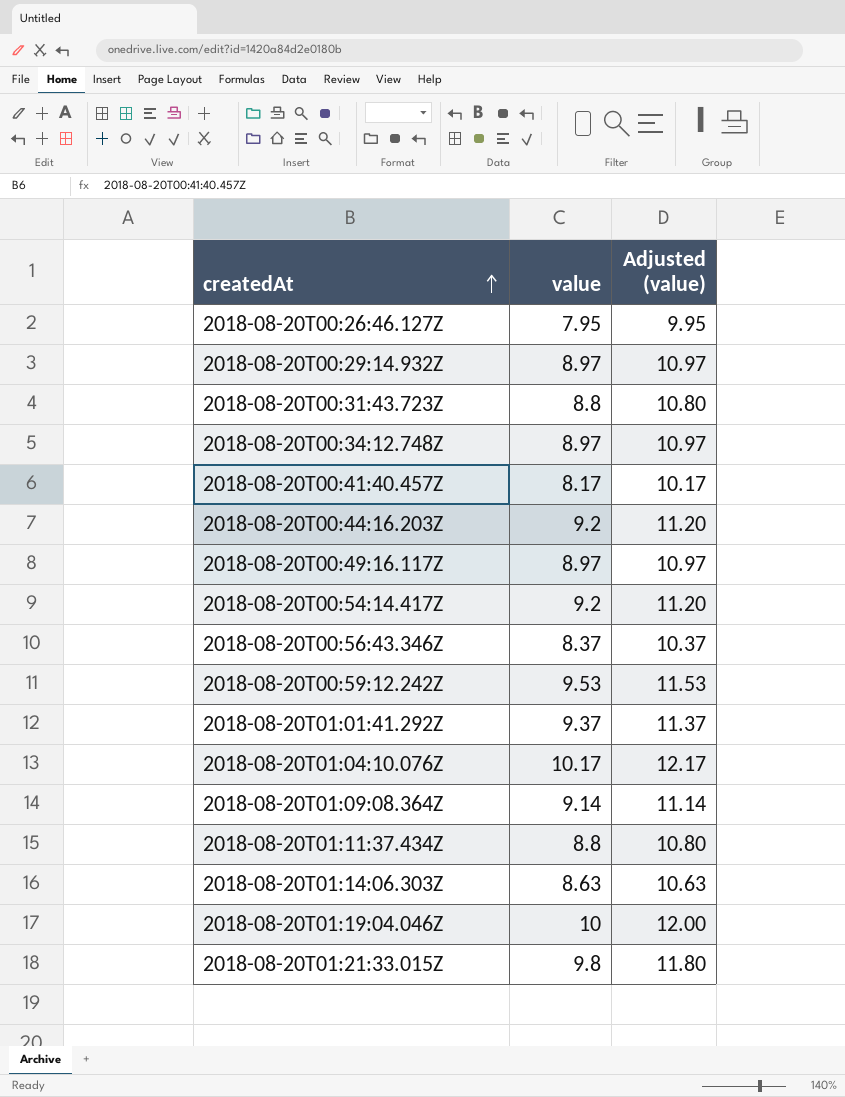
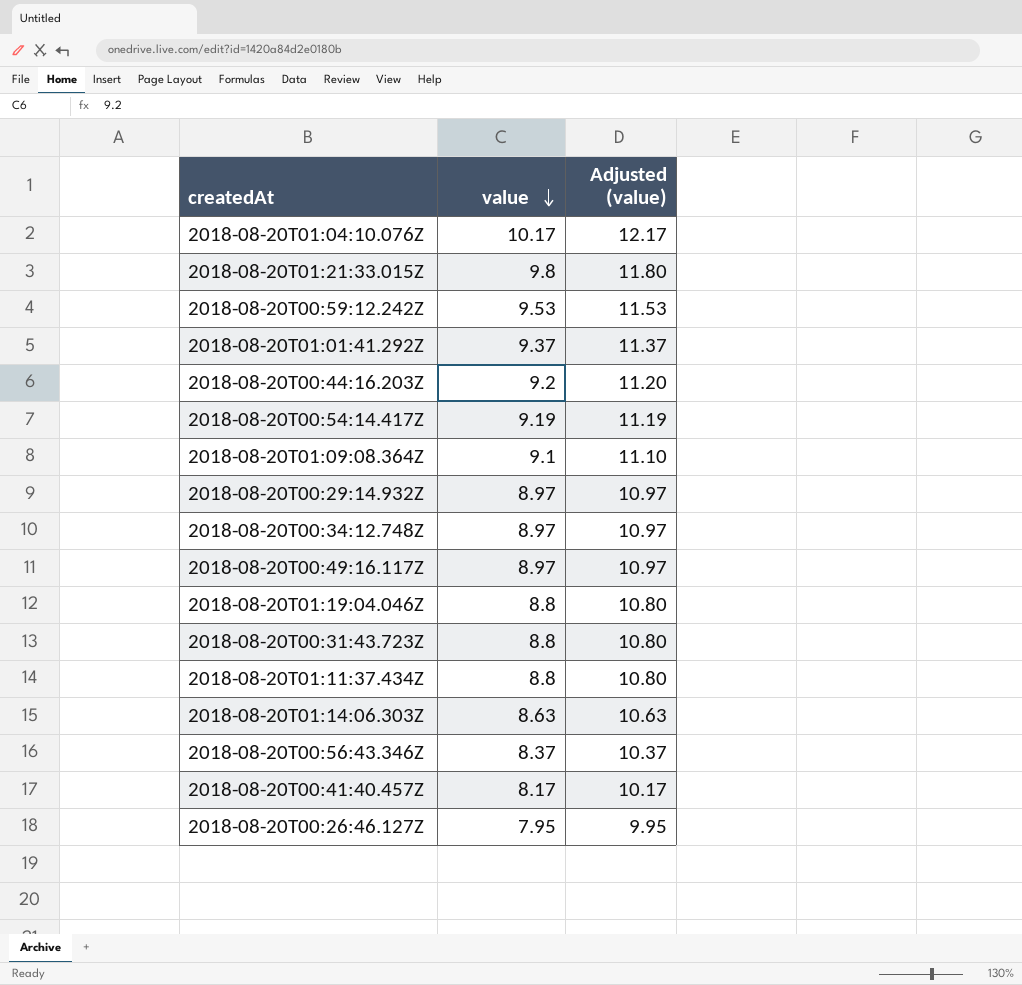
row order: createdAt ascending -> value descending
2018-08-20T00:54:14.417Z | value: 9.2 -> 9.19
2018-08-20T00:54:14.417Z | Adjusted (value): 11.20 -> 11.19
2018-08-20T01:09:08.364Z | value: 9.14 -> 9.1
2018-08-20T01:09:08.364Z | Adjusted (value): 11.14 -> 11.10
2018-08-20T01:19:04.046Z | value: 10 -> 8.8
2018-08-20T01:19:04.046Z | Adjusted (value): 12.00 -> 10.80

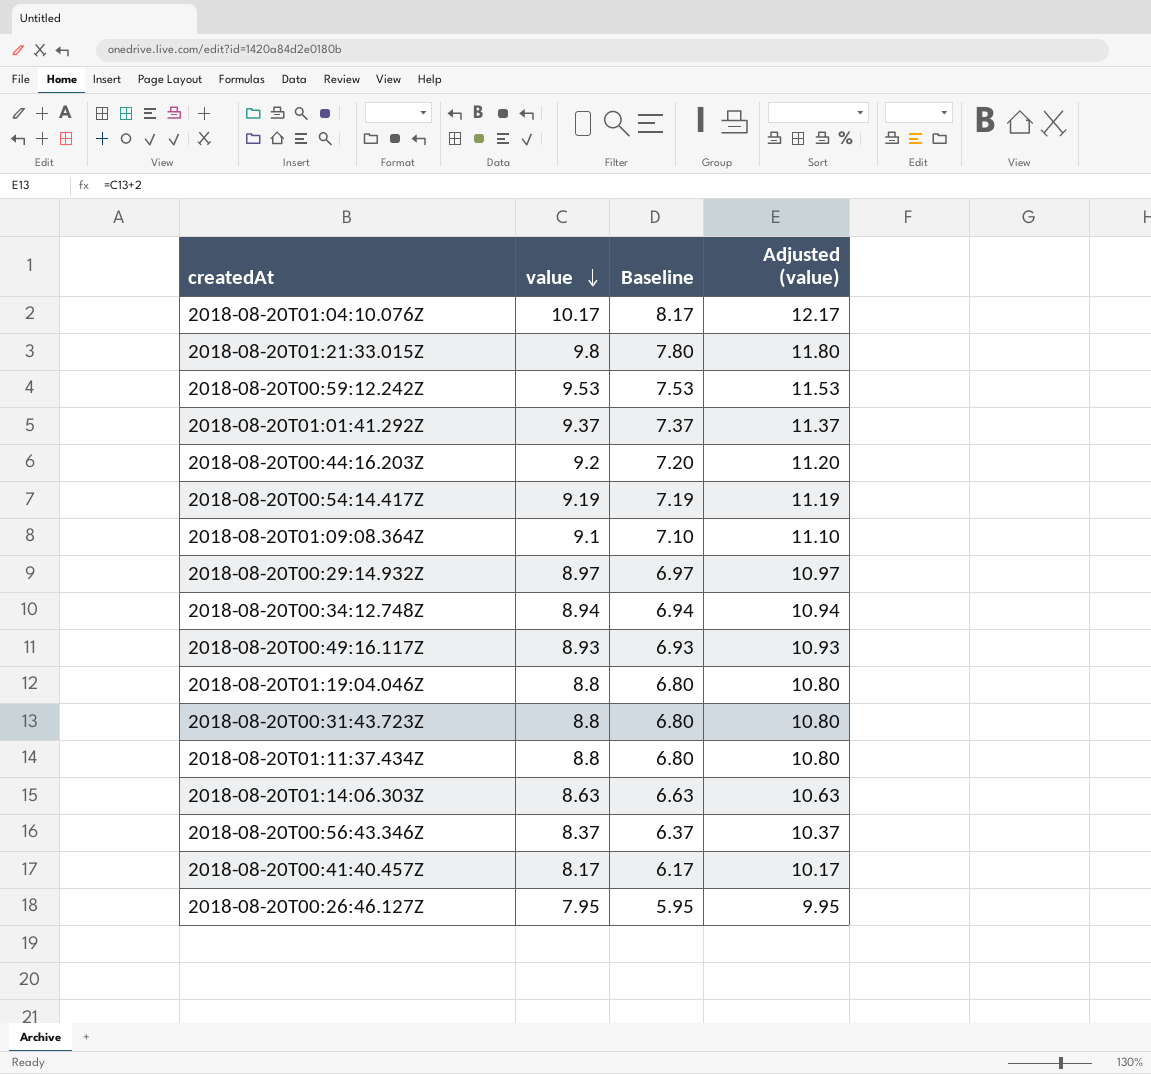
column Baseline | formula: none -> [value] - 2
2018-08-20T00:34:12.748Z | value: 8.97 -> 8.94
2018-08-20T00:34:12.748Z | Adjusted (value): 10.97 -> 10.94
2018-08-20T00:49:16.117Z | value: 8.97 -> 8.93
2018-08-20T00:49:16.117Z | Adjusted (value): 10.97 -> 10.93

